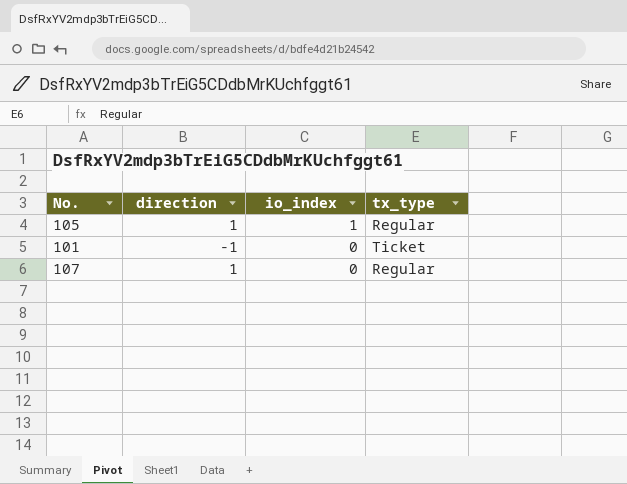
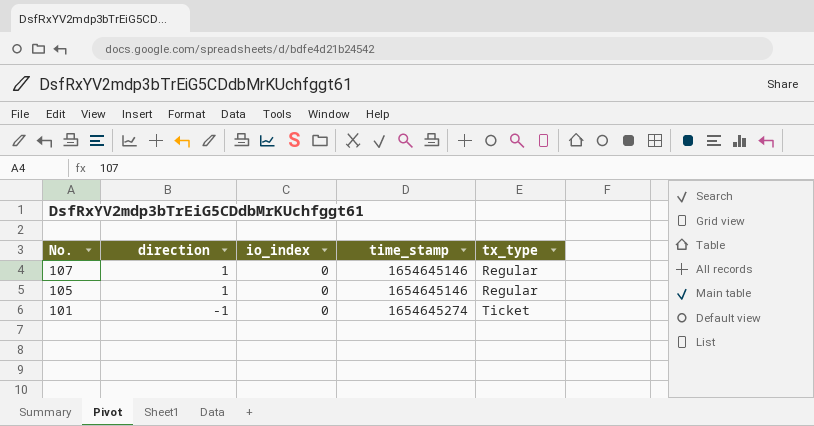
row order: io_index descending -> No. descending
column time_stamp | position: none -> 4
105 | io_index: 1 -> 0

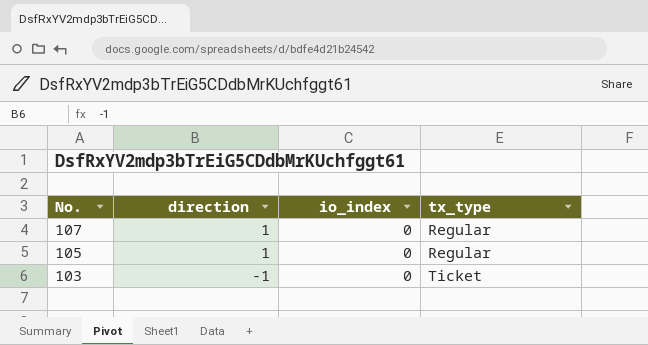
column time_stamp | position: 4 -> none
row 101: -1 | 0 | 1654645274 | Ticket -> none
row 103: none -> -1 | 0 | Ticket

